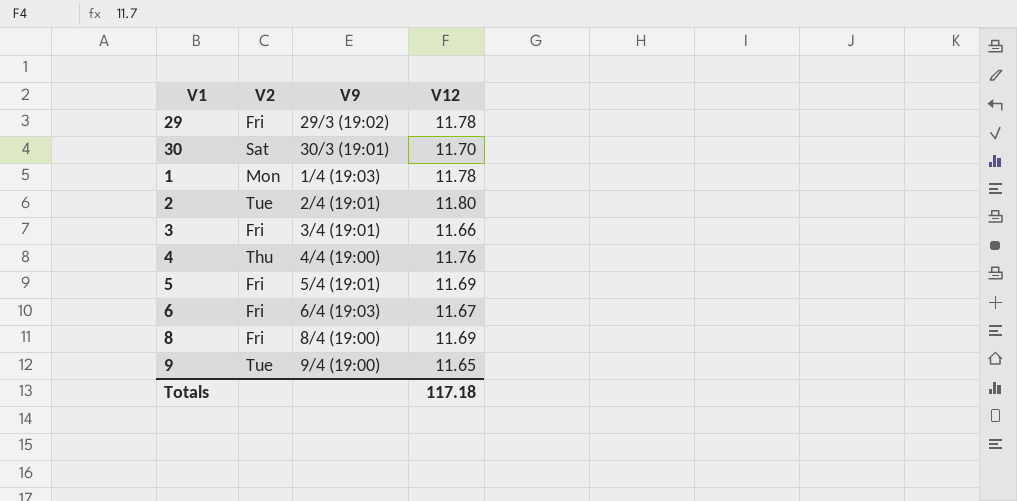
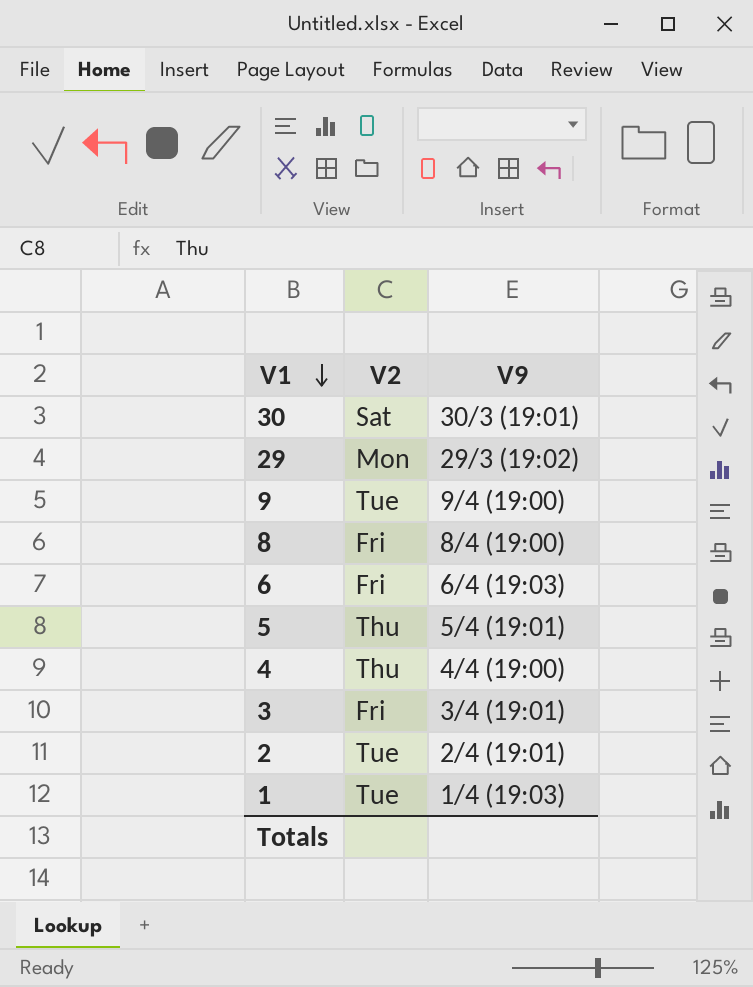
row order: none -> V1 descending
column V12 | position: 4 -> none
29 | V2: Fri -> Mon
5 | V2: Fri -> Thu
1 | V2: Mon -> Tue

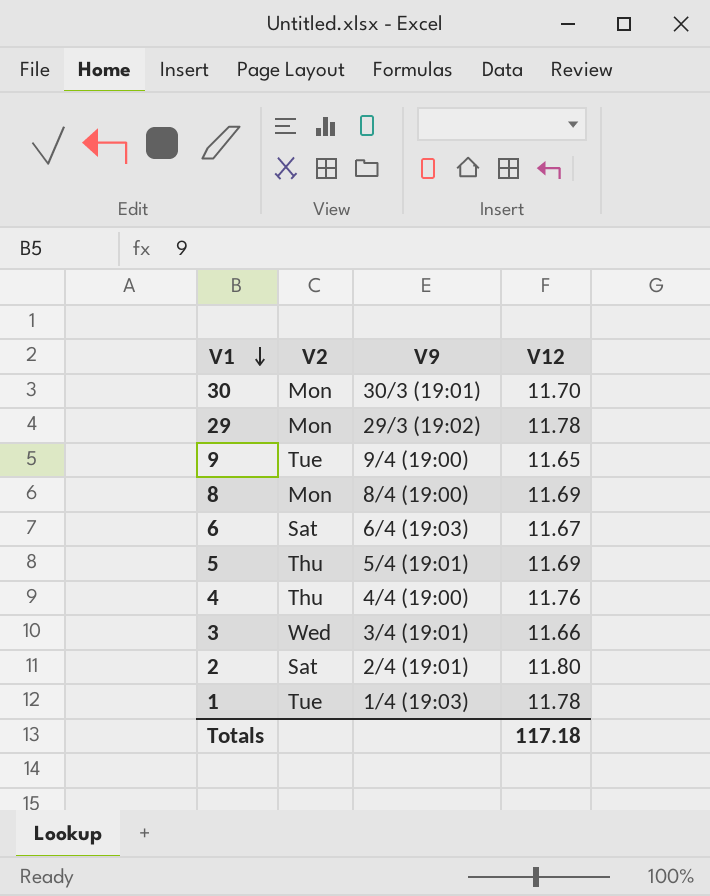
column V12 | position: none -> 4
30 | V2: Sat -> Mon
8 | V2: Fri -> Mon
6 | V2: Fri -> Sat
3 | V2: Fri -> Wed
2 | V2: Tue -> Sat

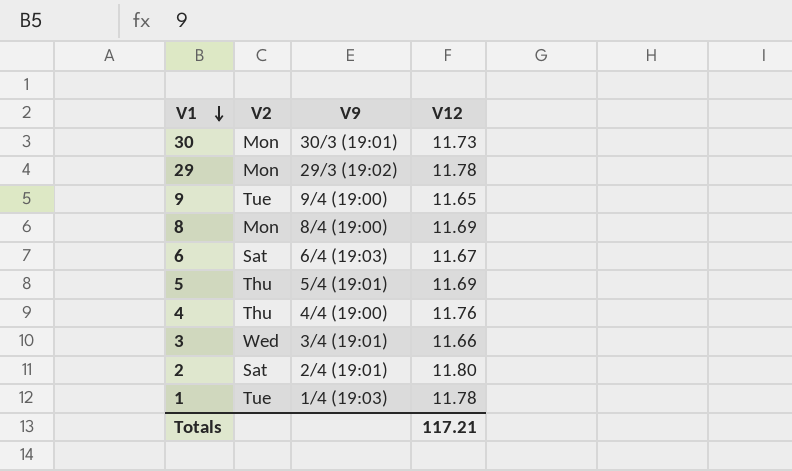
30 | V12: 11.70 -> 11.73
Totals | V12: 117.18 -> 117.21

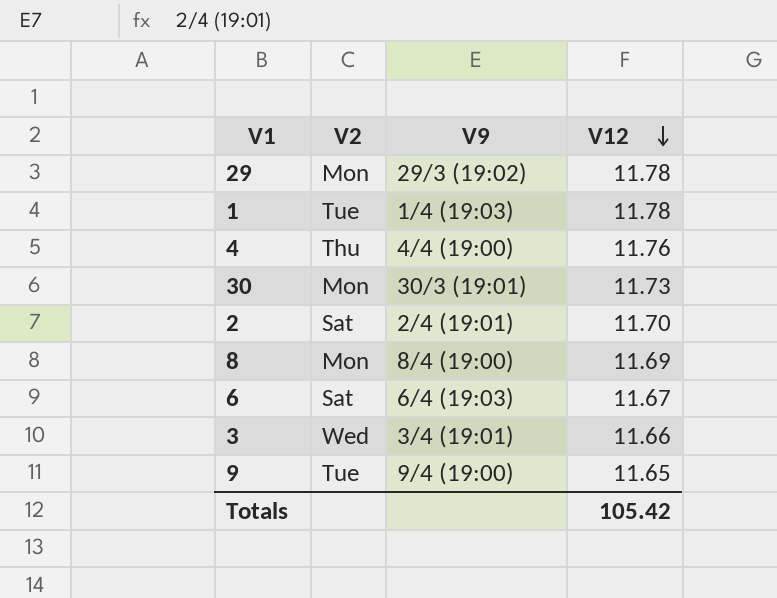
row order: V1 descending -> V12 descending
row 5: Thu | 5/4 (19:01) | 11.69 -> none
2 | V12: 11.80 -> 11.70
Totals | V12: 117.21 -> 105.42

